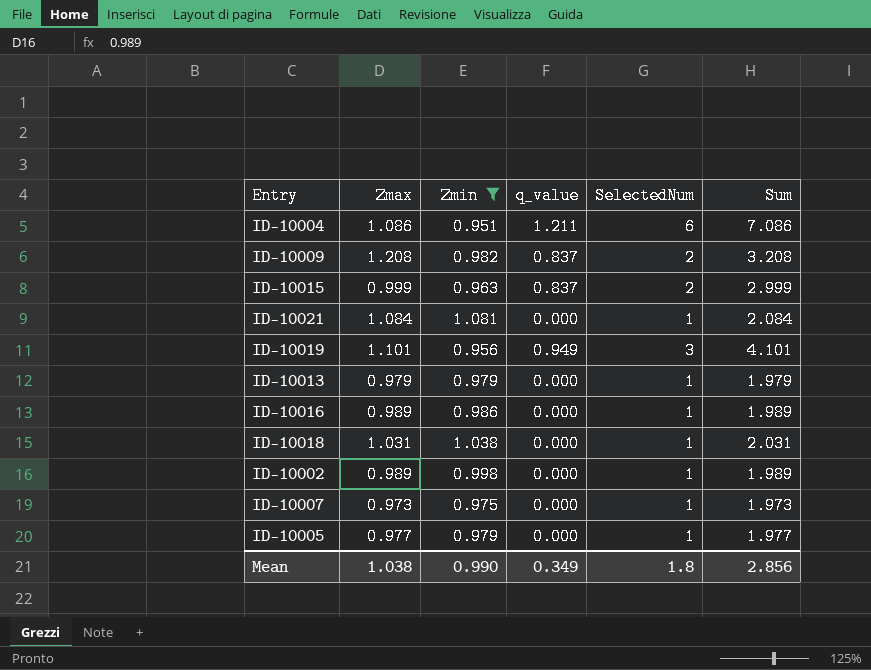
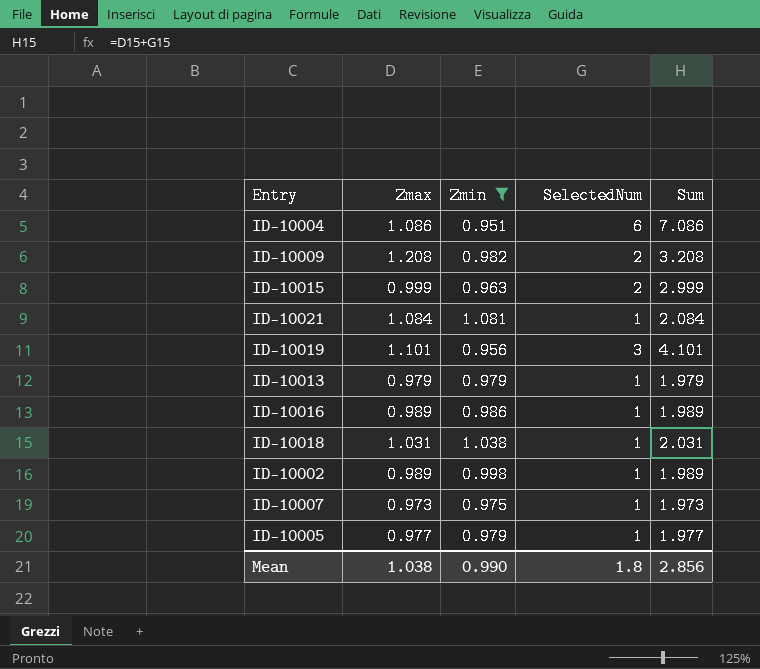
column q_value | position: 4 -> none

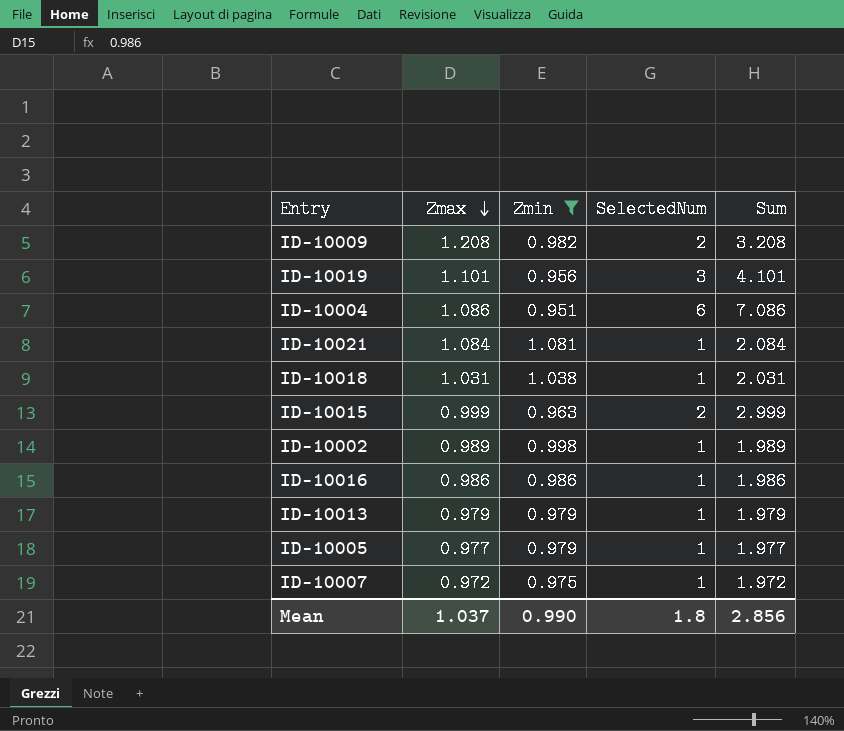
row order: none -> Zmax descending
ID-10016 | Zmax: 0.989 -> 0.986
ID-10016 | Sum: 1.989 -> 1.986
ID-10007 | Zmax: 0.973 -> 0.972
ID-10007 | Sum: 1.973 -> 1.972
Mean | Zmax: 1.038 -> 1.037

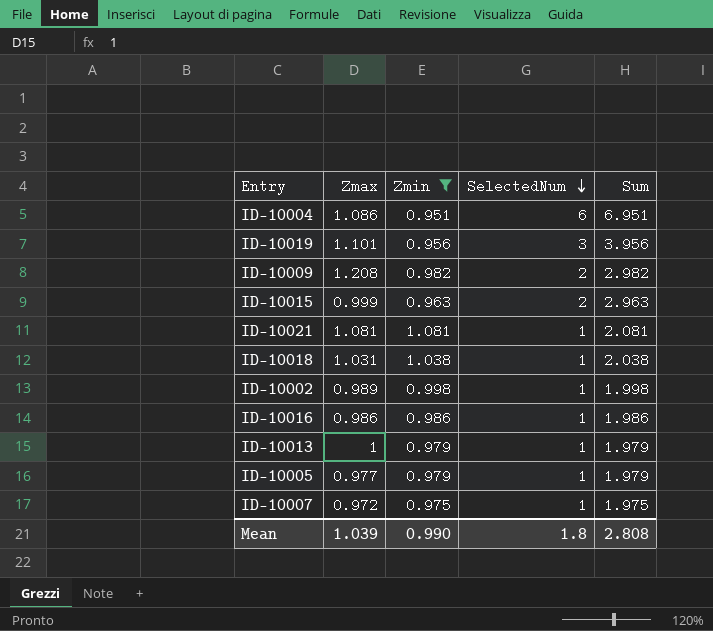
row order: Zmax descending -> SelectedNum descending
column Sum | formula: [Zmax] + [SelectedNum] -> [Zmin] + [SelectedNum]
ID-10021 | Zmax: 1.084 -> 1.081
ID-10013 | Zmax: 0.979 -> 1
Mean | Zmax: 1.037 -> 1.039
Mean | Sum: 2.856 -> 2.808

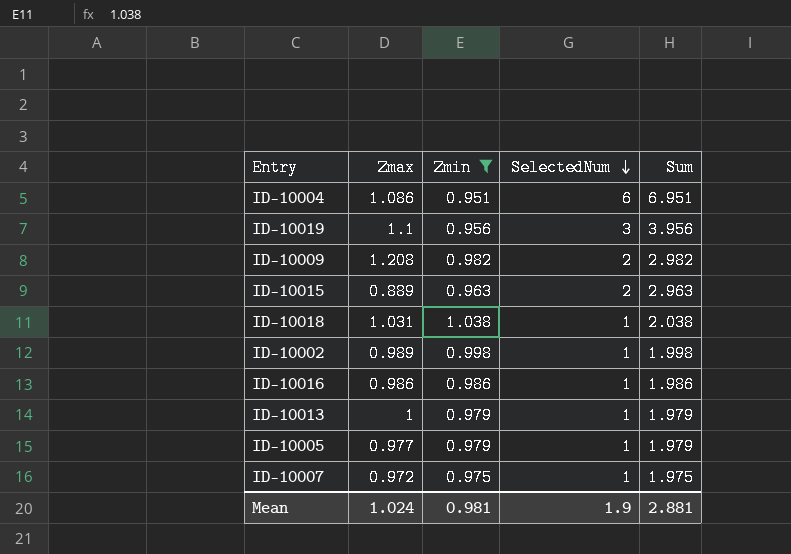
row ID-10021: 1.081 | 1.081 | 1 | 2.081 -> none
ID-10019 | Zmax: 1.101 -> 1.1
ID-10015 | Zmax: 0.999 -> 0.889
Mean | Zmax: 1.039 -> 1.024
Mean | Zmin: 0.990 -> 0.981
Mean | SelectedNum: 1.8 -> 1.9
Mean | Sum: 2.808 -> 2.881

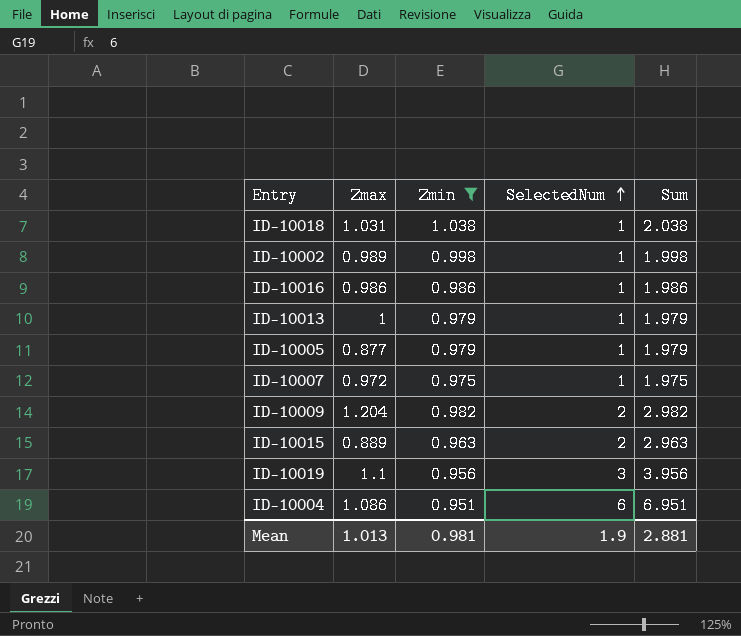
row order: SelectedNum descending -> SelectedNum ascending
ID-10005 | Zmax: 0.977 -> 0.877
ID-10009 | Zmax: 1.208 -> 1.204
Mean | Zmax: 1.024 -> 1.013

